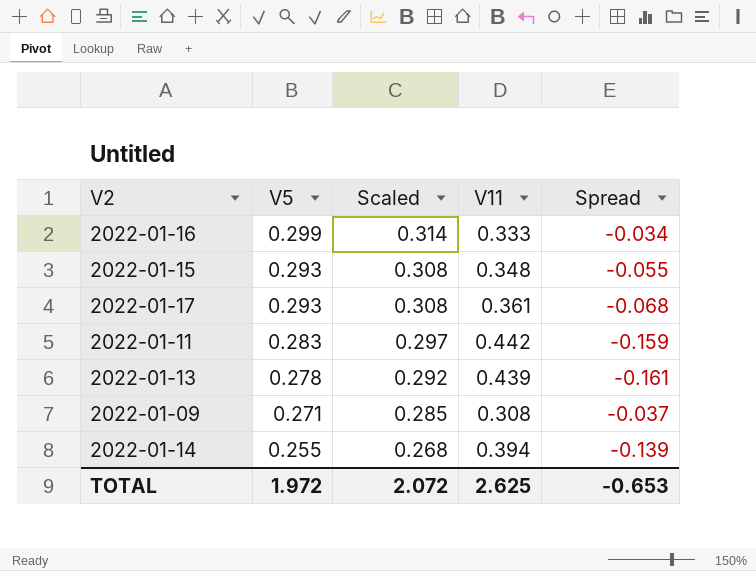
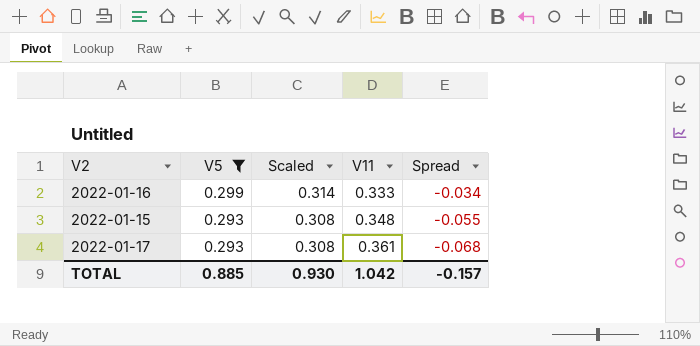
filter: none -> V5 >= 0.293
TOTAL | V5: 1.972 -> 0.885
TOTAL | Scaled: 2.072 -> 0.930
TOTAL | V11: 2.625 -> 1.042
TOTAL | Spread: -0.653 -> -0.157

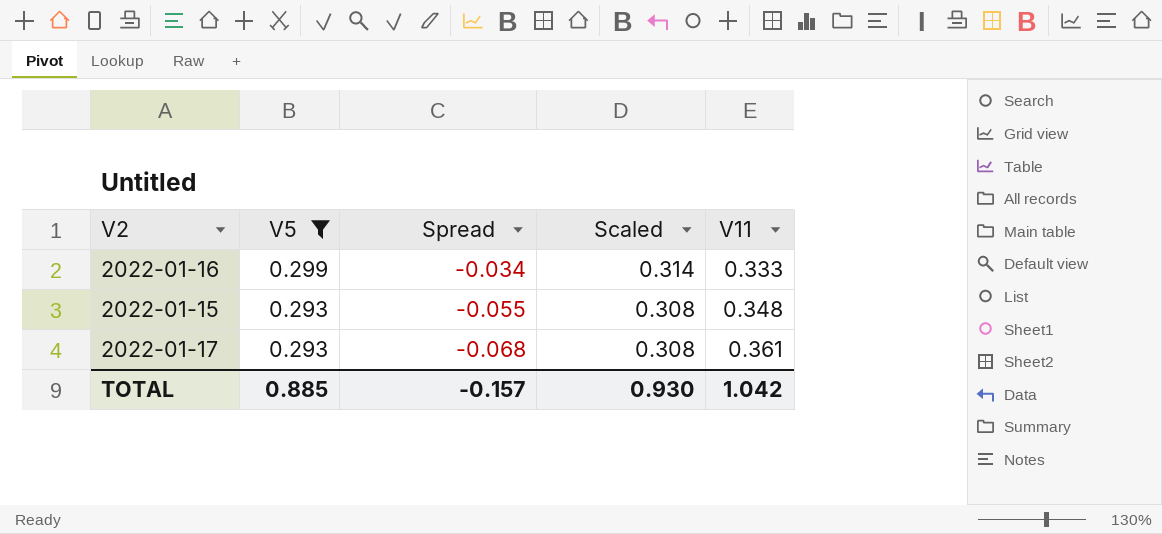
column Spread | position: 5 -> 3

